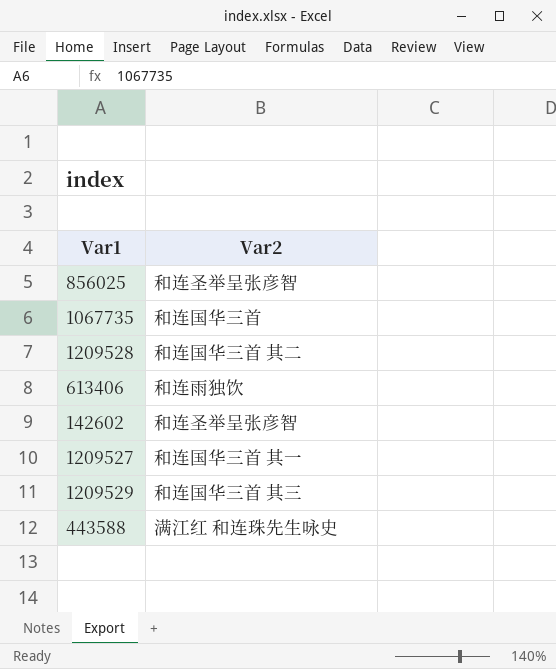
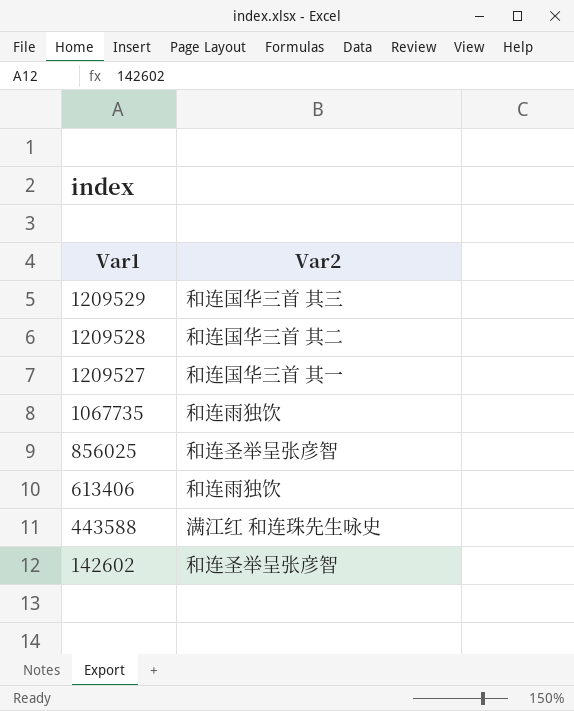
row order: none -> Var1 descending
1067735 | Var2: 和连国华三首 -> 和连雨独饮

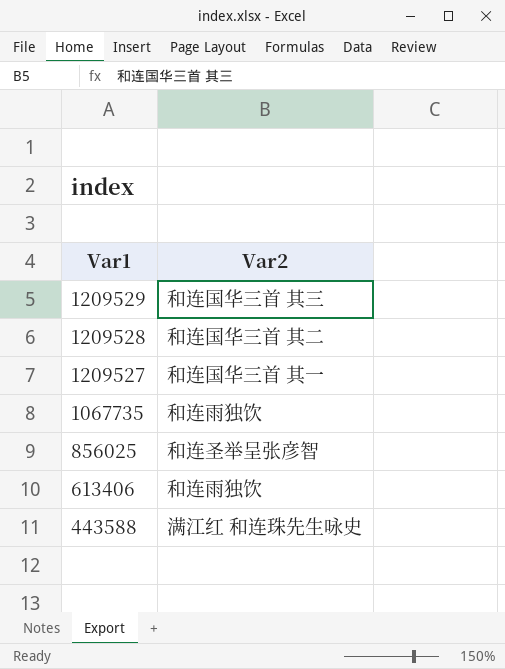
row 142602: 和连圣举呈张彦智 -> none

